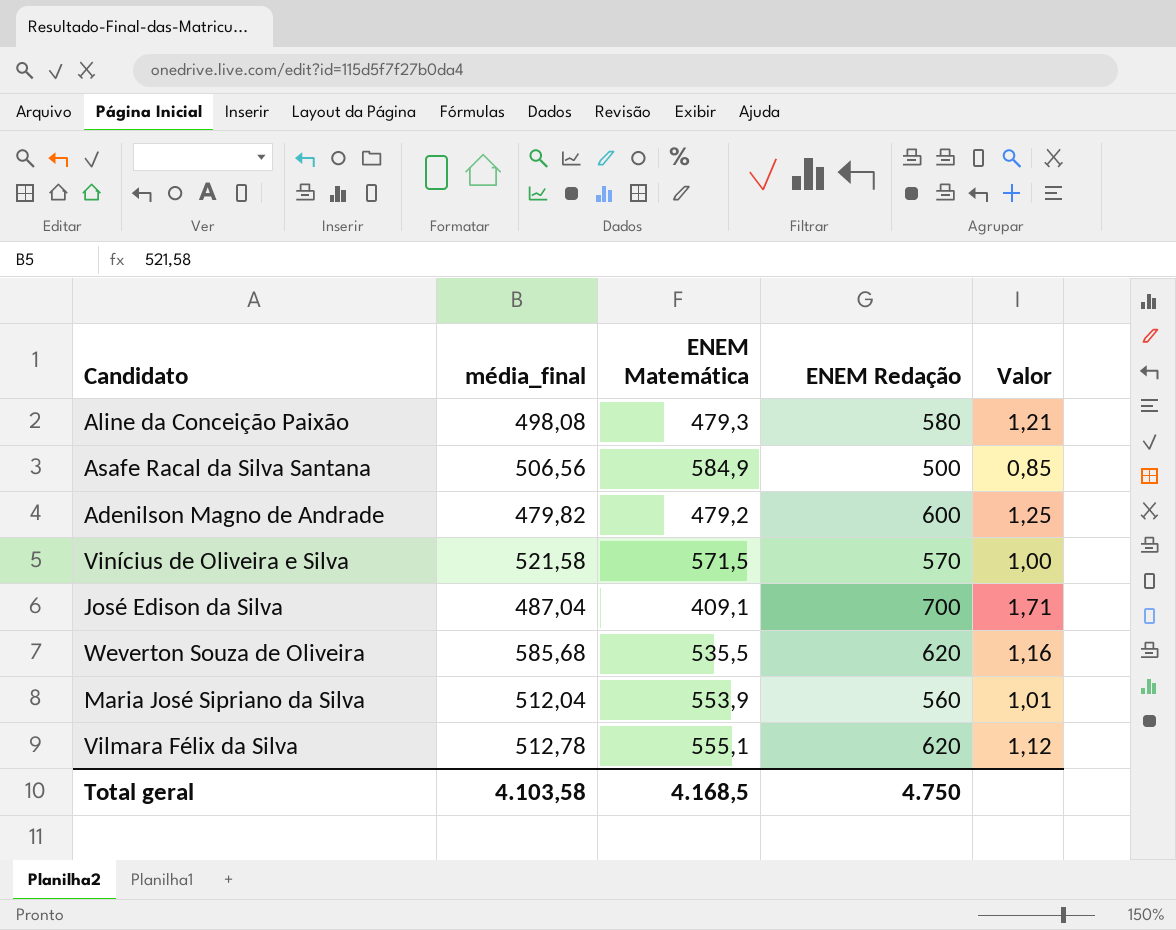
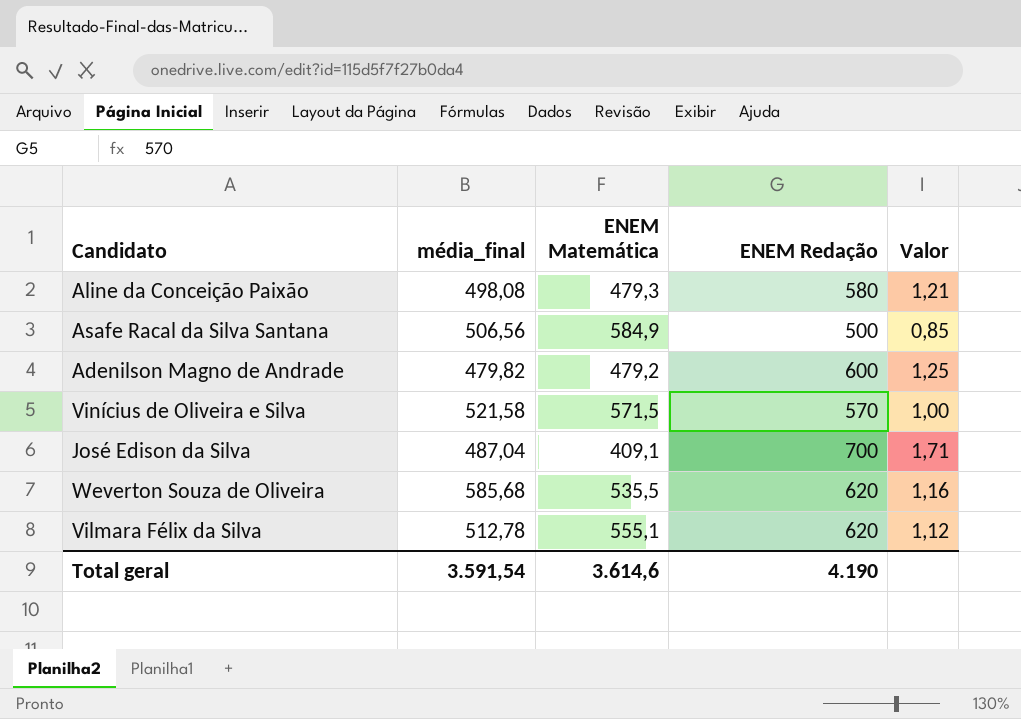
row Maria José Sipriano da Silva: 512,04 | 553,9 | 560 | 1,01 -> none
Total geral | média_final: 4.103,58 -> 3.591,54
Total geral | ENEM Matemática: 4.168,5 -> 3.614,6
Total geral | ENEM Redação: 4.750 -> 4.190

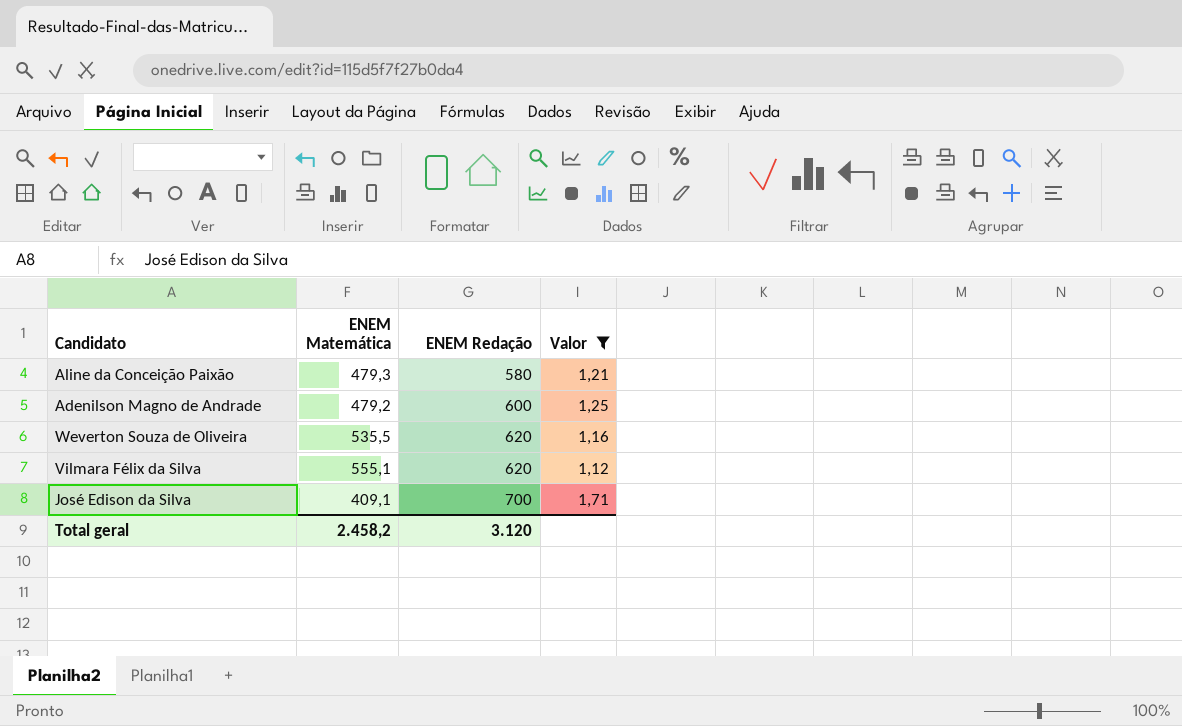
filter: none -> Valor >= 1,12
row order: none -> ENEM Redação ascending
column média_final | position: 2 -> none
Total geral | ENEM Matemática: 3.614,6 -> 2.458,2
Total geral | ENEM Redação: 4.190 -> 3.120

